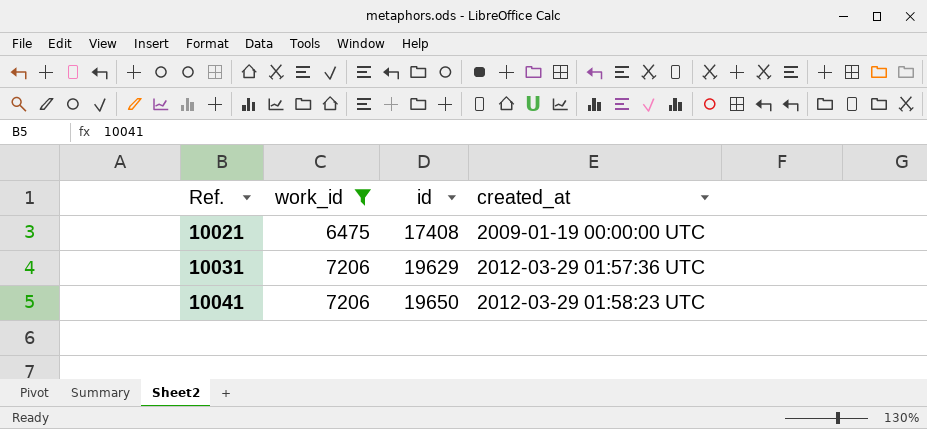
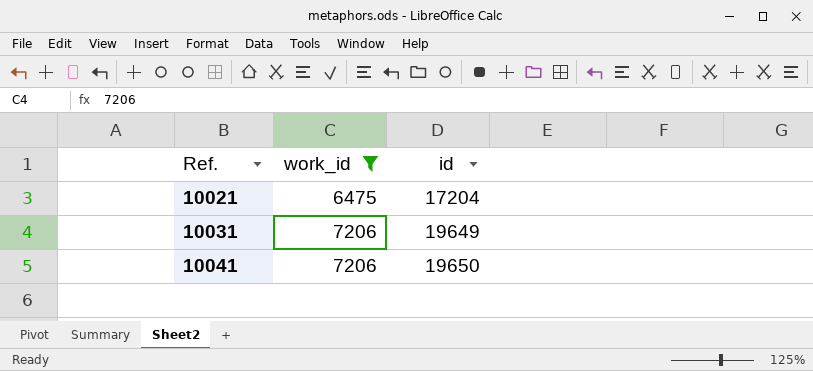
column created_at | position: 4 -> none
10021 | id: 17408 -> 17204
10031 | id: 19629 -> 19649

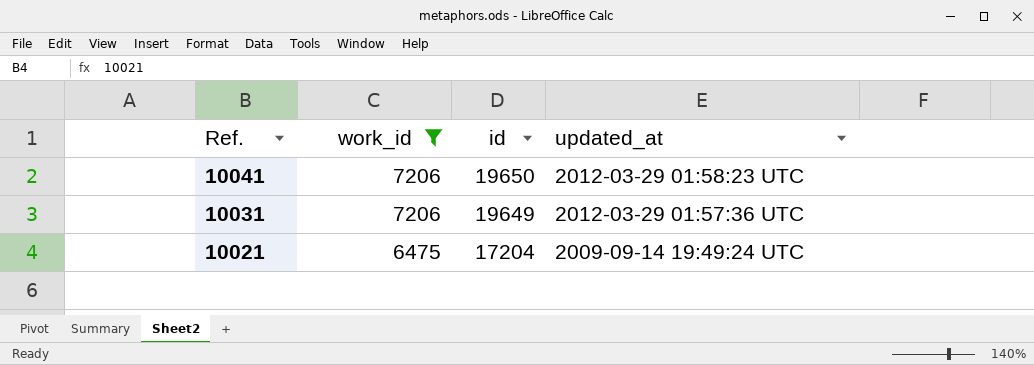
row order: Ref. ascending -> Ref. descending
column updated_at | position: none -> 4

